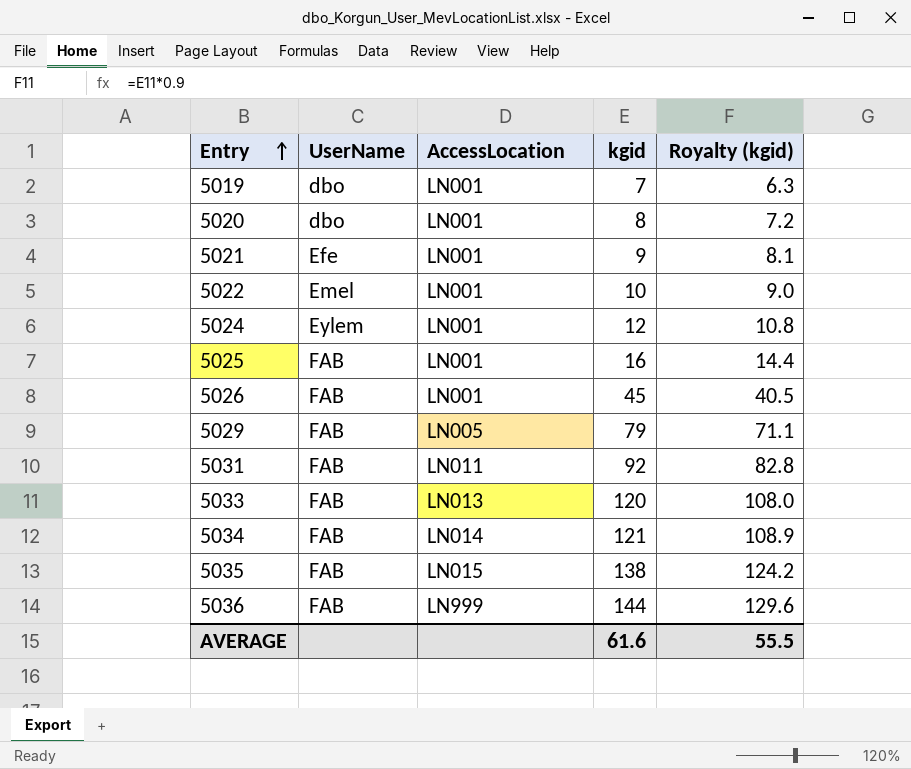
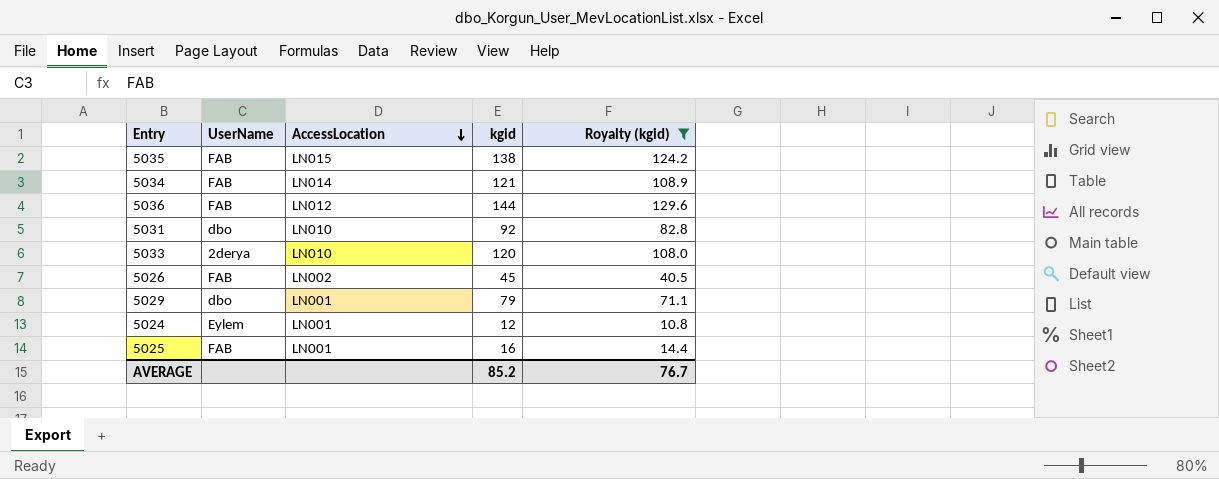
filter: none -> Royalty (kgid) >= 10.8
row order: Entry ascending -> AccessLocation descending
5036 | AccessLocation: LN999 -> LN012
5031 | UserName: FAB -> dbo
5031 | AccessLocation: LN011 -> LN010
5033 | UserName: FAB -> 2derya
5033 | AccessLocation: LN013 -> LN010
5026 | AccessLocation: LN001 -> LN002
5029 | UserName: FAB -> dbo
5029 | AccessLocation: LN005 -> LN001
AVERAGE | kgid: 61.6 -> 85.2
AVERAGE | Royalty (kgid): 55.5 -> 76.7

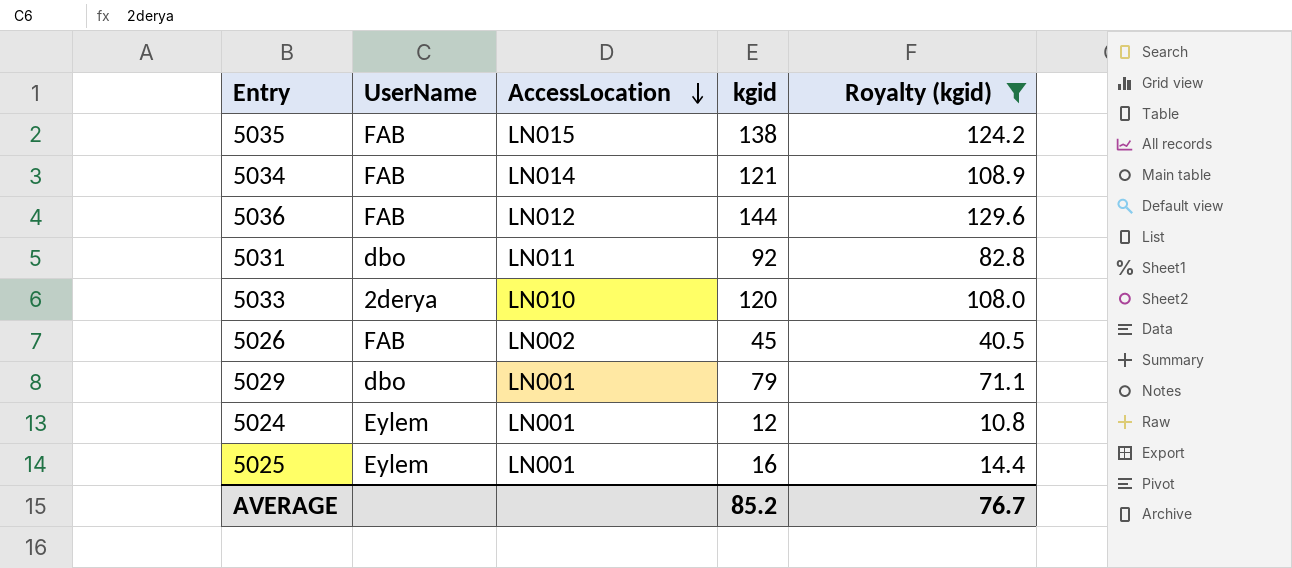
5031 | AccessLocation: LN010 -> LN011
5025 | UserName: FAB -> Eylem

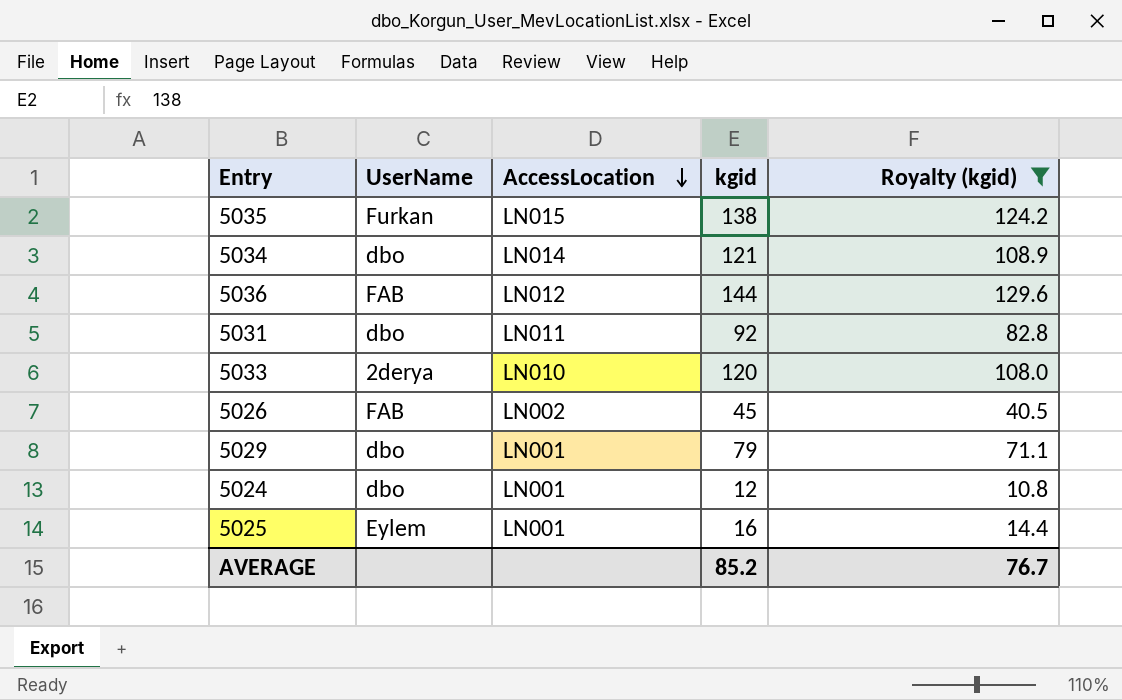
5035 | UserName: FAB -> Furkan
5034 | UserName: FAB -> dbo
5024 | UserName: Eylem -> dbo

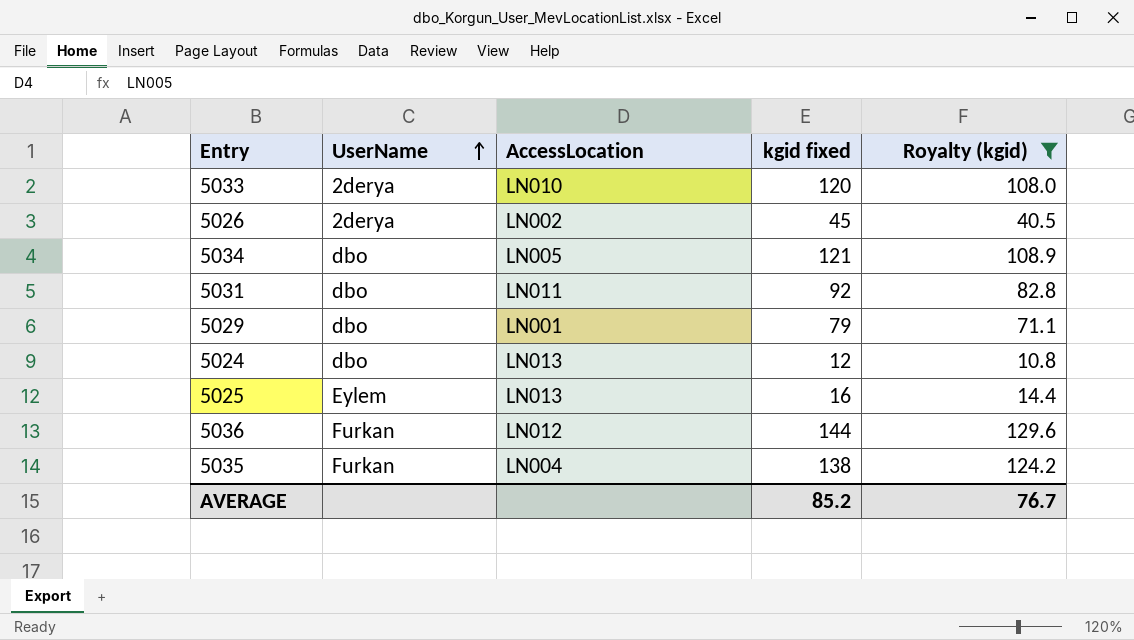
row order: AccessLocation descending -> UserName ascending
column name: kgid -> kgid fixed
5026 | UserName: FAB -> 2derya
5034 | AccessLocation: LN014 -> LN005
5024 | AccessLocation: LN001 -> LN013
5025 | AccessLocation: LN001 -> LN013
5036 | UserName: FAB -> Furkan
5035 | AccessLocation: LN015 -> LN004

